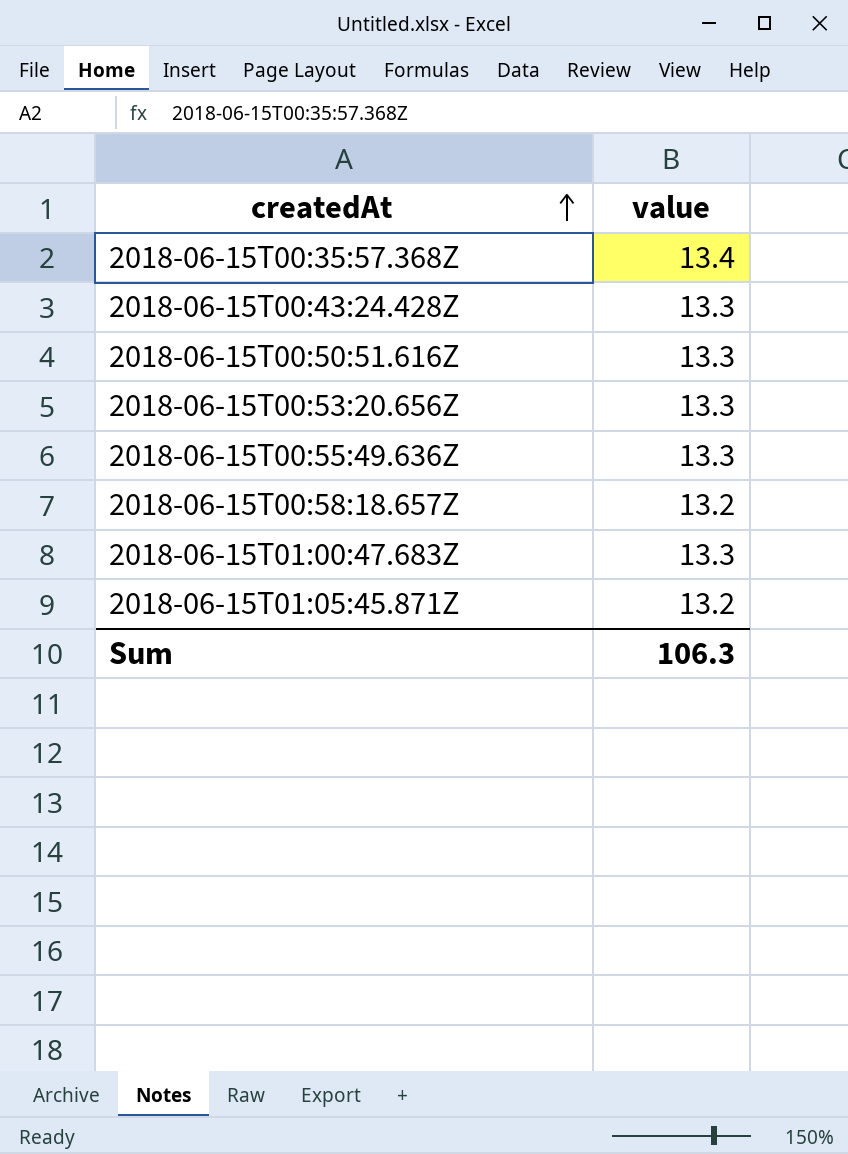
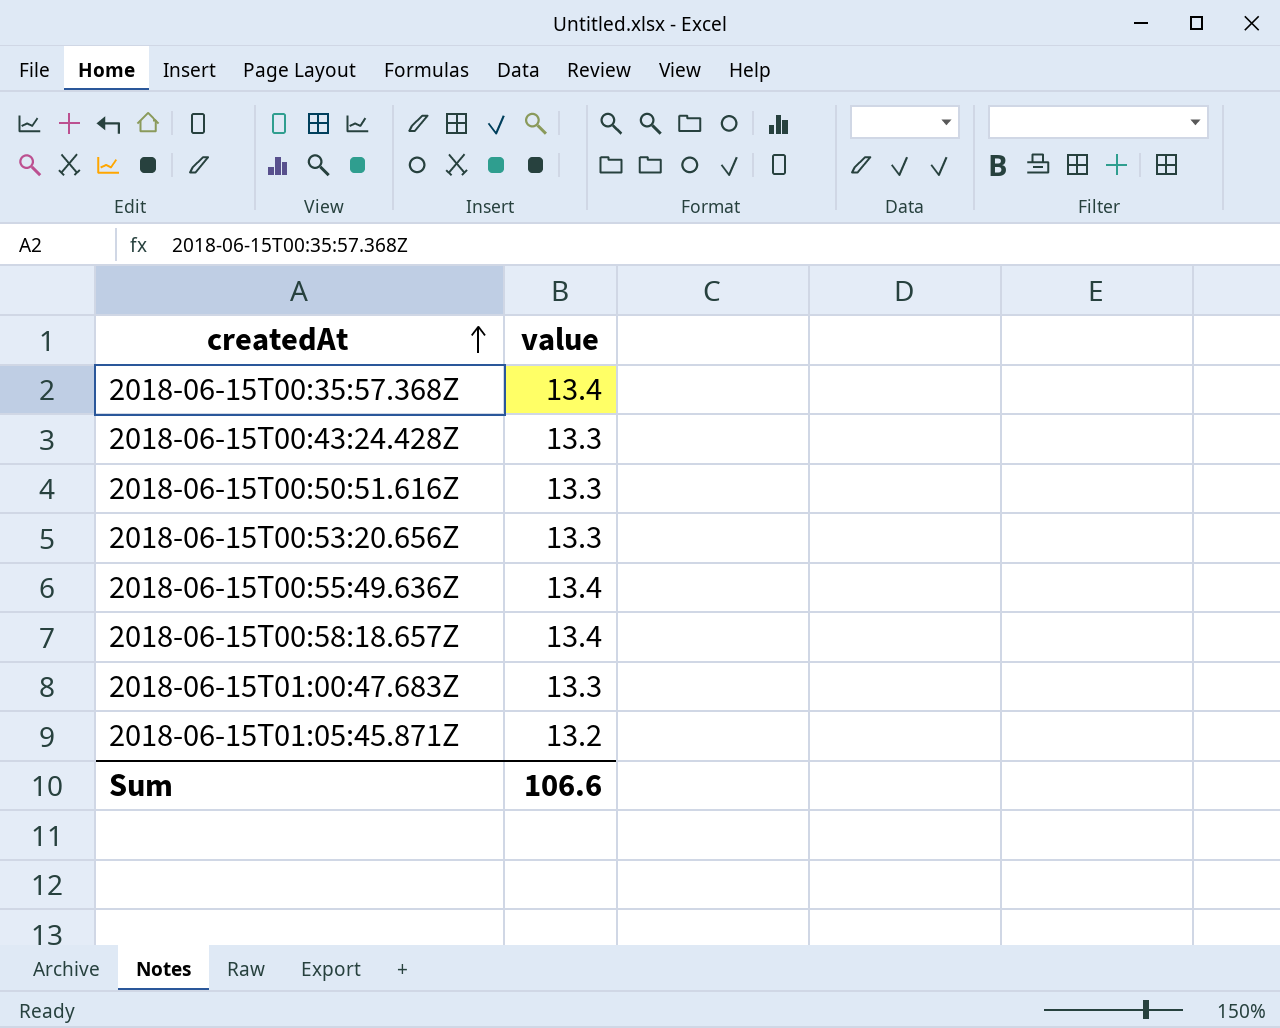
2018-06-15T00:55:49.636Z | value: 13.3 -> 13.4
2018-06-15T00:58:18.657Z | value: 13.2 -> 13.4
Sum | value: 106.3 -> 106.6

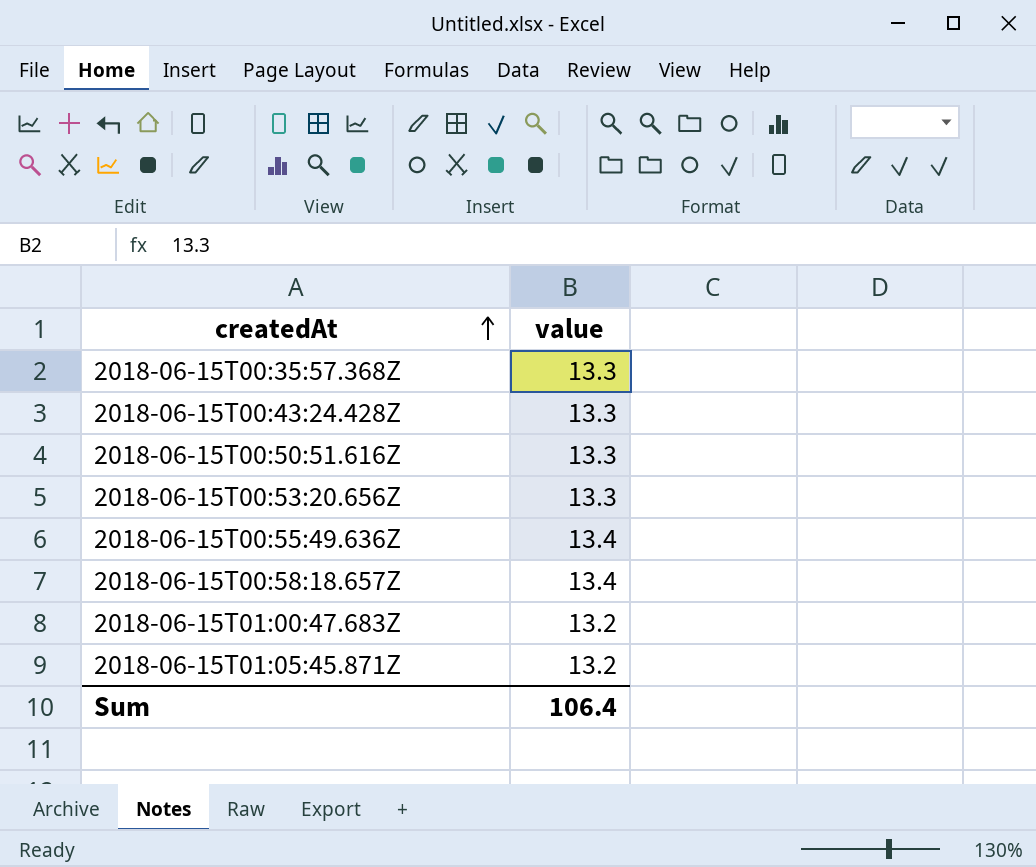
2018-06-15T00:35:57.368Z | value: 13.4 -> 13.3
2018-06-15T01:00:47.683Z | value: 13.3 -> 13.2
Sum | value: 106.6 -> 106.4

